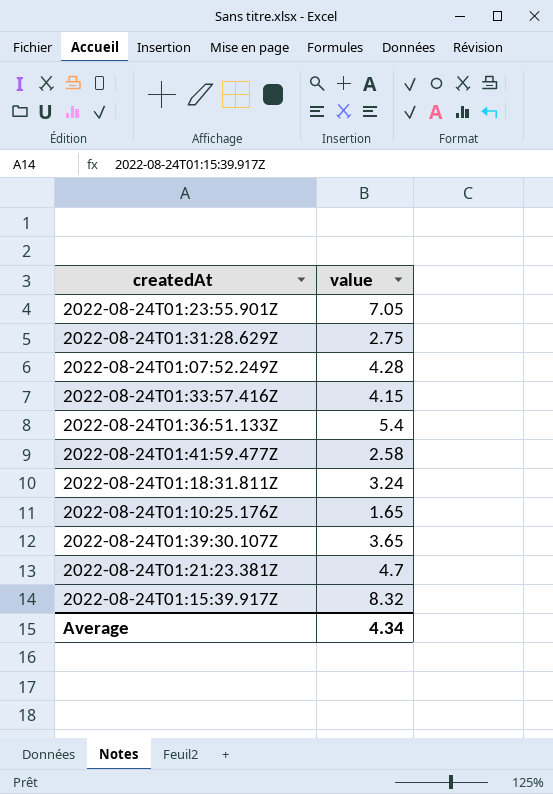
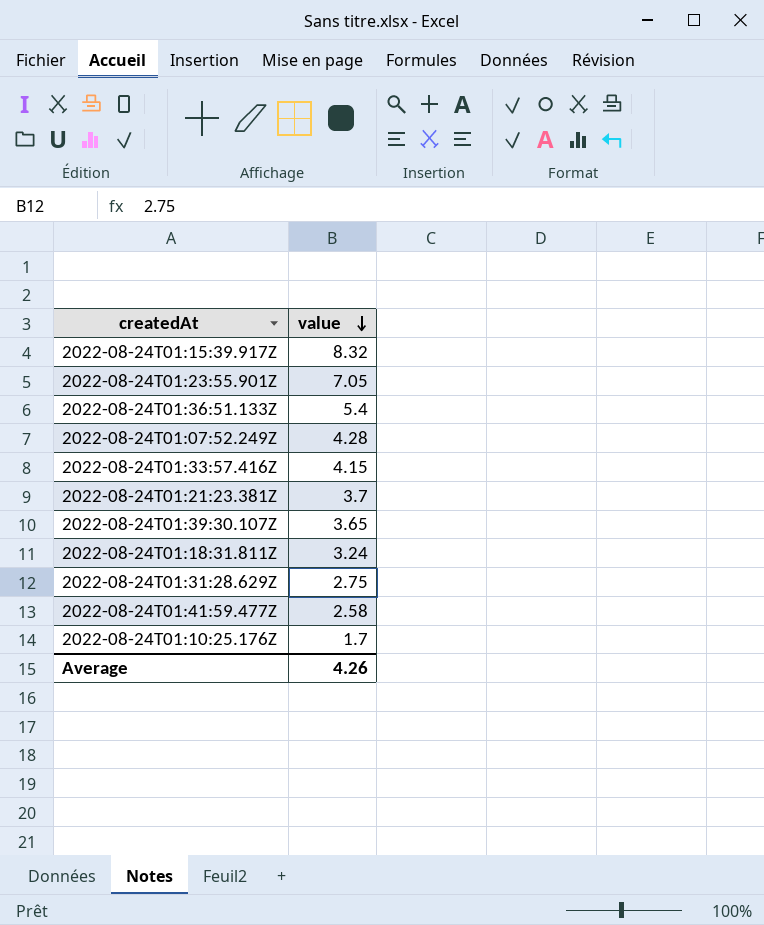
row order: none -> value descending
2022-08-24T01:21:23.381Z | value: 4.7 -> 3.7
2022-08-24T01:10:25.176Z | value: 1.65 -> 1.7
Average | value: 4.34 -> 4.26

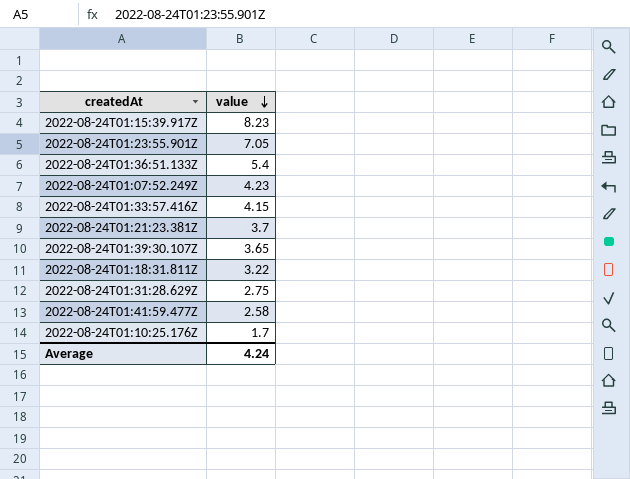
2022-08-24T01:15:39.917Z | value: 8.32 -> 8.23
2022-08-24T01:07:52.249Z | value: 4.28 -> 4.23
2022-08-24T01:18:31.811Z | value: 3.24 -> 3.22
Average | value: 4.26 -> 4.24

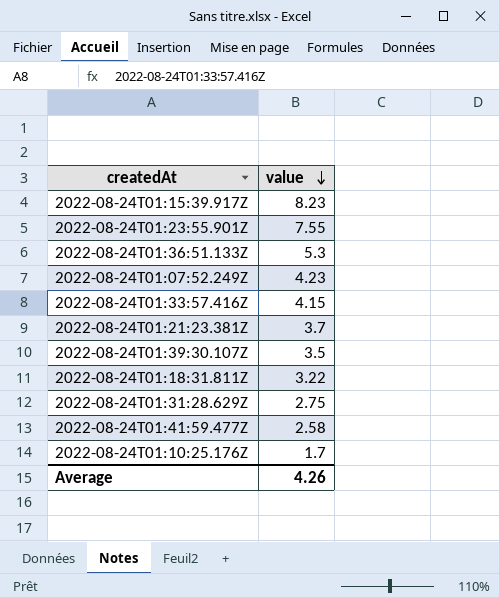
2022-08-24T01:23:55.901Z | value: 7.05 -> 7.55
2022-08-24T01:36:51.133Z | value: 5.4 -> 5.3
2022-08-24T01:39:30.107Z | value: 3.65 -> 3.5
Average | value: 4.24 -> 4.26

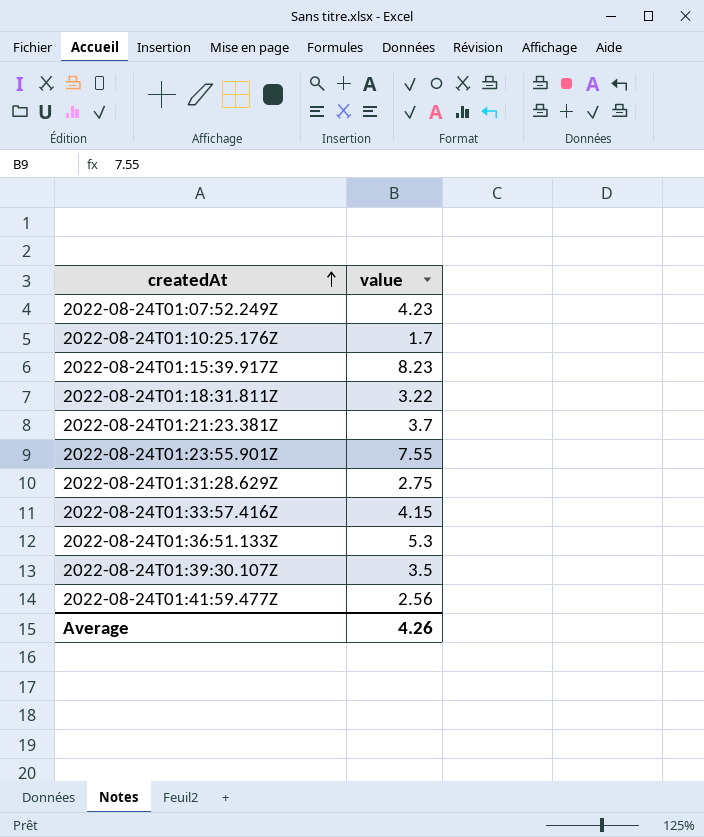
row order: value descending -> createdAt ascending
2022-08-24T01:41:59.477Z | value: 2.58 -> 2.56

